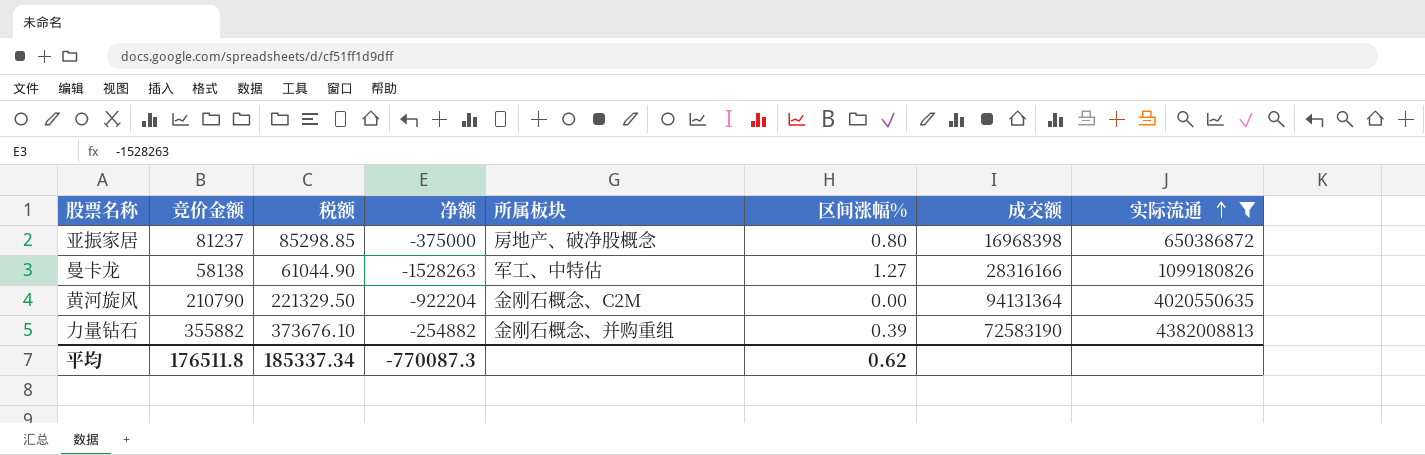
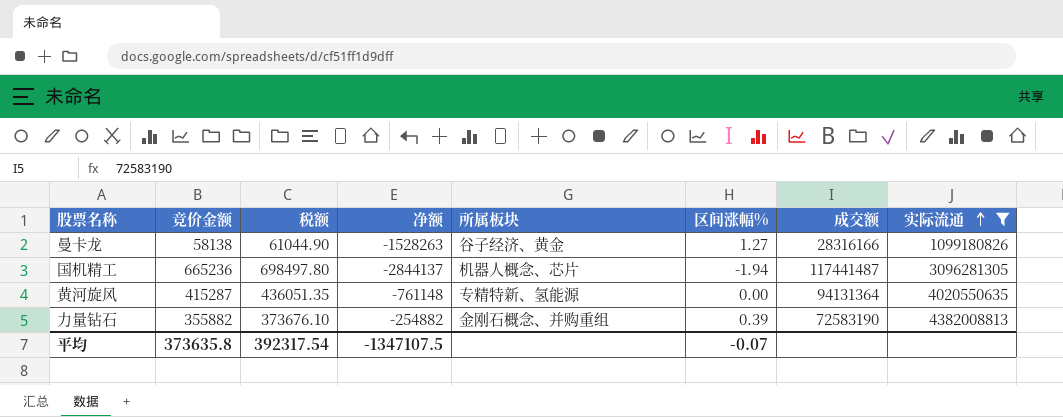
row 亚振家居: 81237 | 85298.85 | -375000 | 房地产、破净股概念 | 0.80 | 16968398 | 650386872 -> none
曼卡龙 | 所属板块: 军工、中特估 -> 谷子经济、黄金
row 国机精工: none -> 665236 | 698497.80 | -2844137 | 机器人概念、芯片 | -1.94 | 117441487 | 3096281305
黄河旋风 | 竞价金额: 210790 -> 415287
黄河旋风 | 税额: 221329.50 -> 436051.35
黄河旋风 | 净额: -922204 -> -761148
黄河旋风 | 所属板块: 金刚石概念、C2M -> 专精特新、氢能源
平均 | 竞价金额: 176511.8 -> 373635.8
平均 | 税额: 185337.34 -> 392317.54
平均 | 净额: -770087.3 -> -1347107.5
平均 | 区间涨幅%: 0.62 -> -0.07

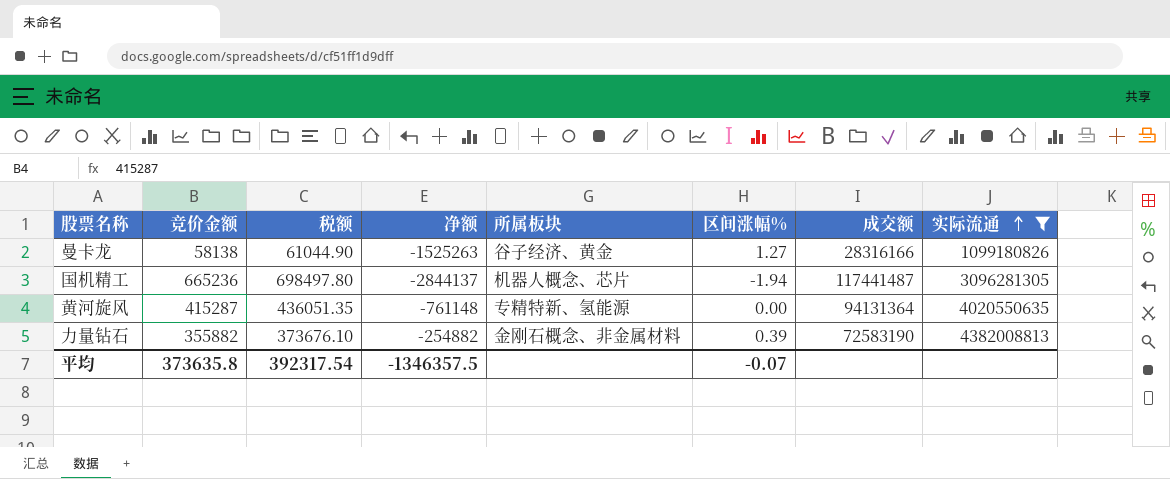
曼卡龙 | 净额: -1528263 -> -1525263
力量钻石 | 所属板块: 金刚石概念、并购重组 -> 金刚石概念、非金属材料
平均 | 净额: -1347107.5 -> -1346357.5

